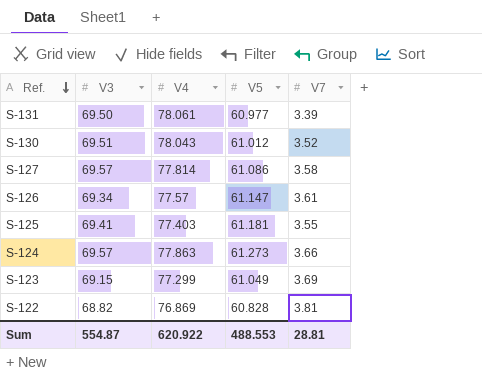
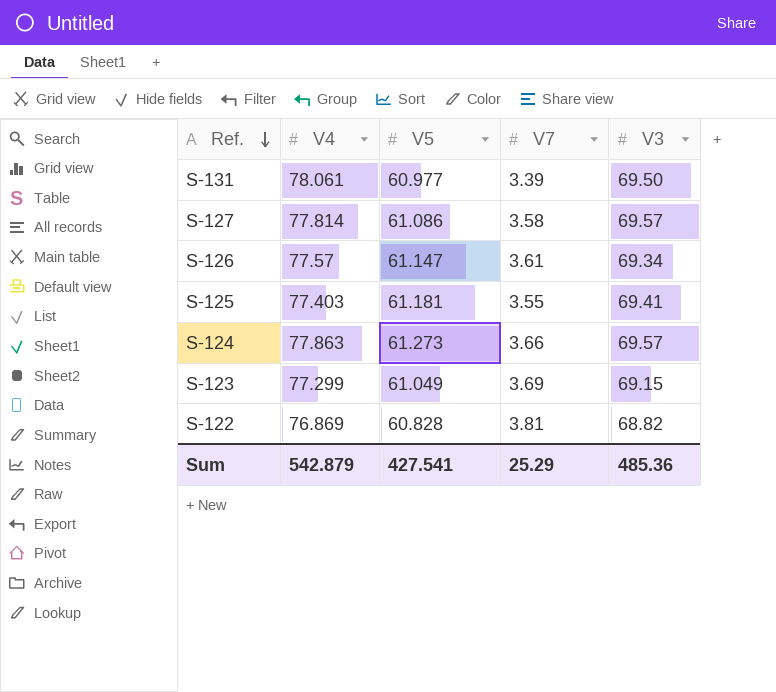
column V3 | position: 2 -> 5
row S-130: 69.51 | 78.043 | 61.012 | 3.52 -> none
Sum | V4: 620.922 -> 542.879
Sum | V5: 488.553 -> 427.541
Sum | V7: 28.81 -> 25.29
Sum | V3: 554.87 -> 485.36

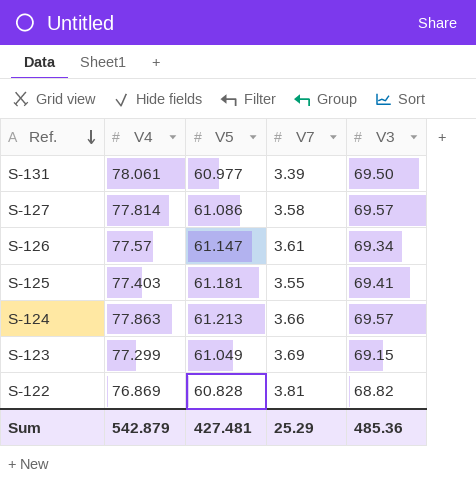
S-124 | V5: 61.273 -> 61.213
Sum | V5: 427.541 -> 427.481

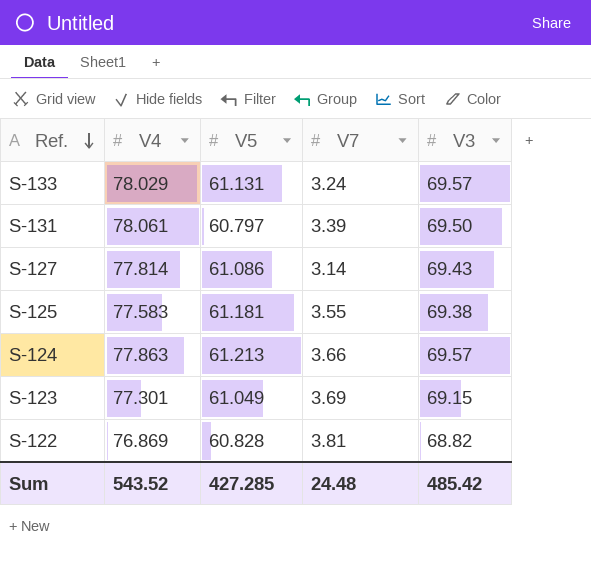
row S-126: 77.57 | 61.147 | 3.61 | 69.34 -> none
row S-133: none -> 78.029 | 61.131 | 3.24 | 69.57
S-131 | V5: 60.977 -> 60.797
S-127 | V7: 3.58 -> 3.14
S-127 | V3: 69.57 -> 69.43
S-125 | V4: 77.403 -> 77.583
S-125 | V3: 69.41 -> 69.38
S-123 | V4: 77.299 -> 77.301
Sum | V4: 542.879 -> 543.52
Sum | V5: 427.481 -> 427.285
Sum | V7: 25.29 -> 24.48
Sum | V3: 485.36 -> 485.42

